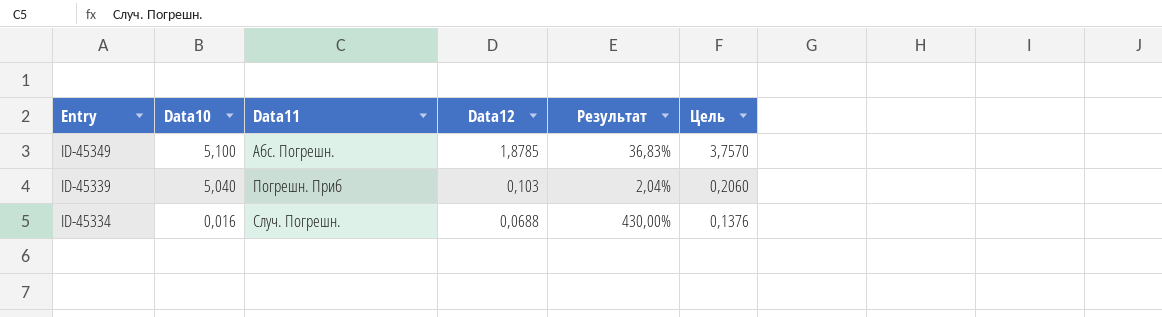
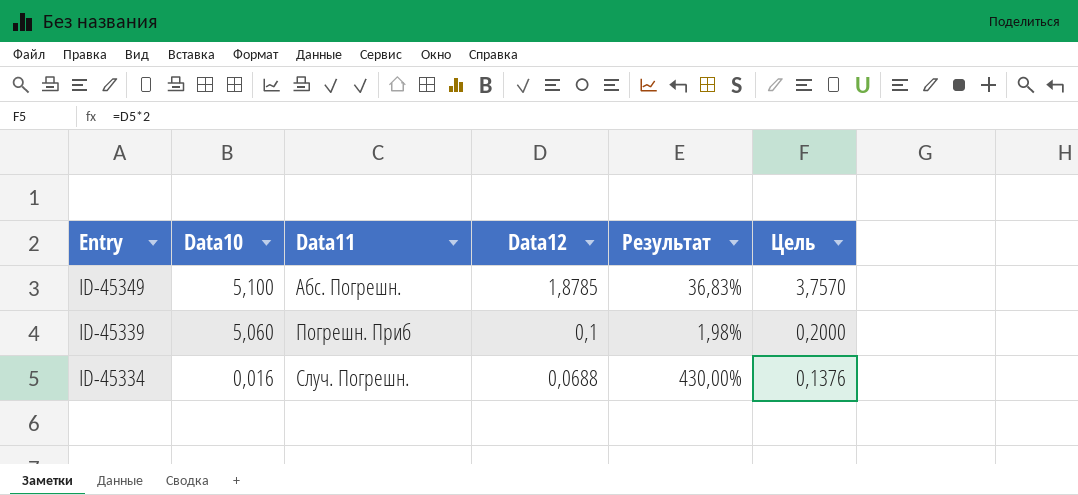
ID-45339 | Data10: 5,040 -> 5,060
ID-45339 | Data12: 0,103 -> 0,1
ID-45339 | Результат: 2,04% -> 1,98%
ID-45339 | Цель: 0,2060 -> 0,2000

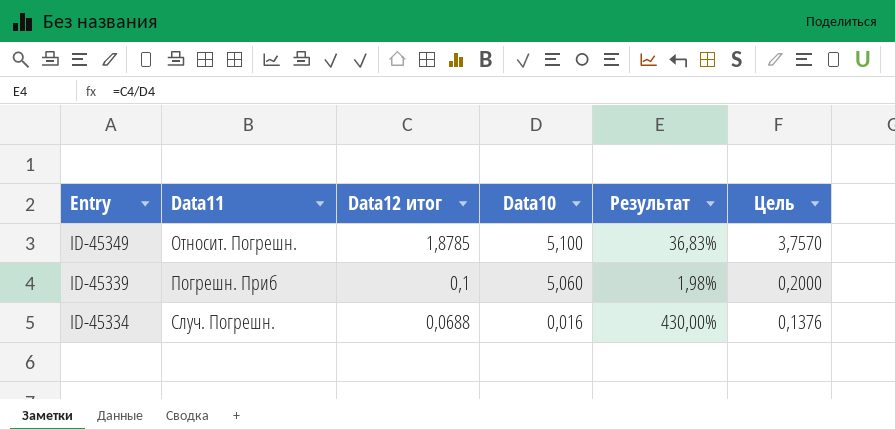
column name: Data12 -> Data12 итог
column Data10 | position: 2 -> 4
ID-45349 | Data11: Абс. Погрешн. -> Относит. Погрешн.

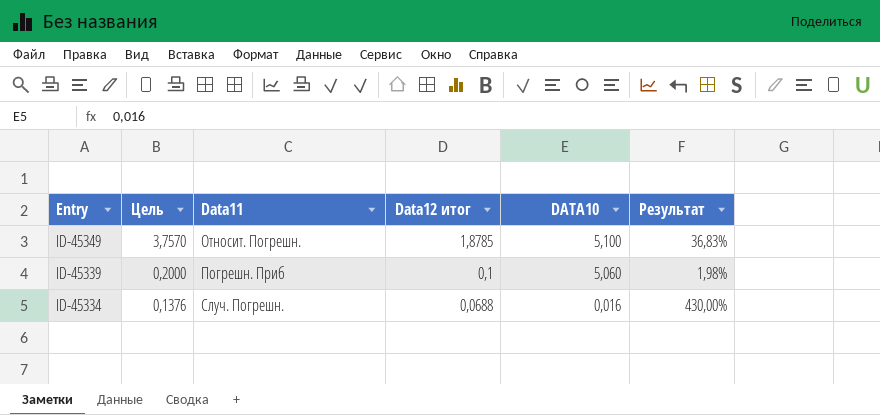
column Цель | position: 6 -> 2
column name: Data10 -> DATA10

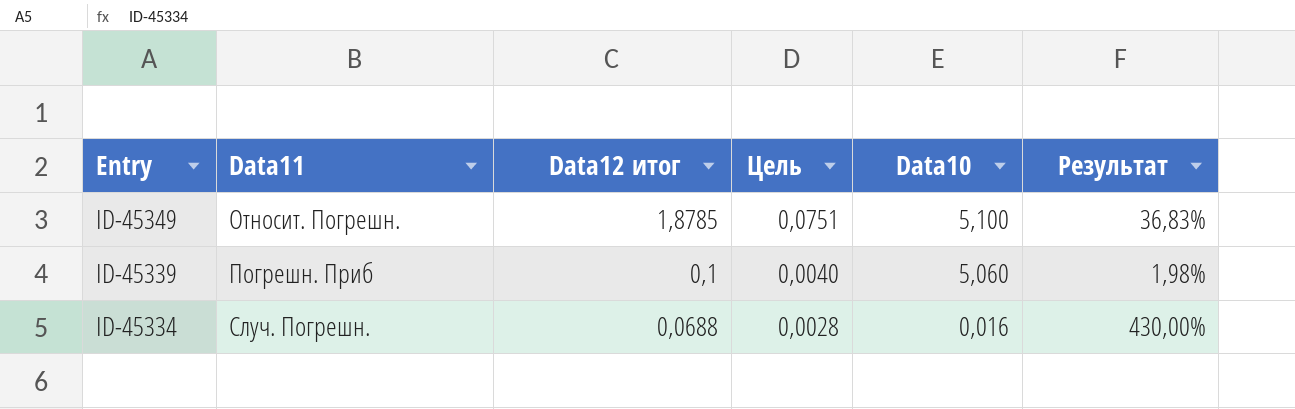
column Цель | formula: [Data12 итог] * 2 -> [Data12 итог] * 0,04
column Цель | position: 2 -> 4
column name: DATA10 -> Data10

